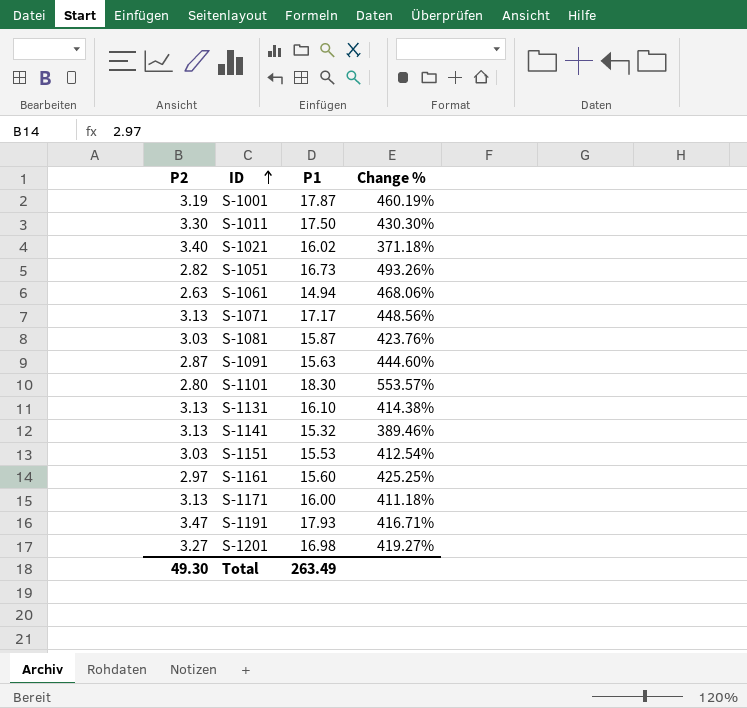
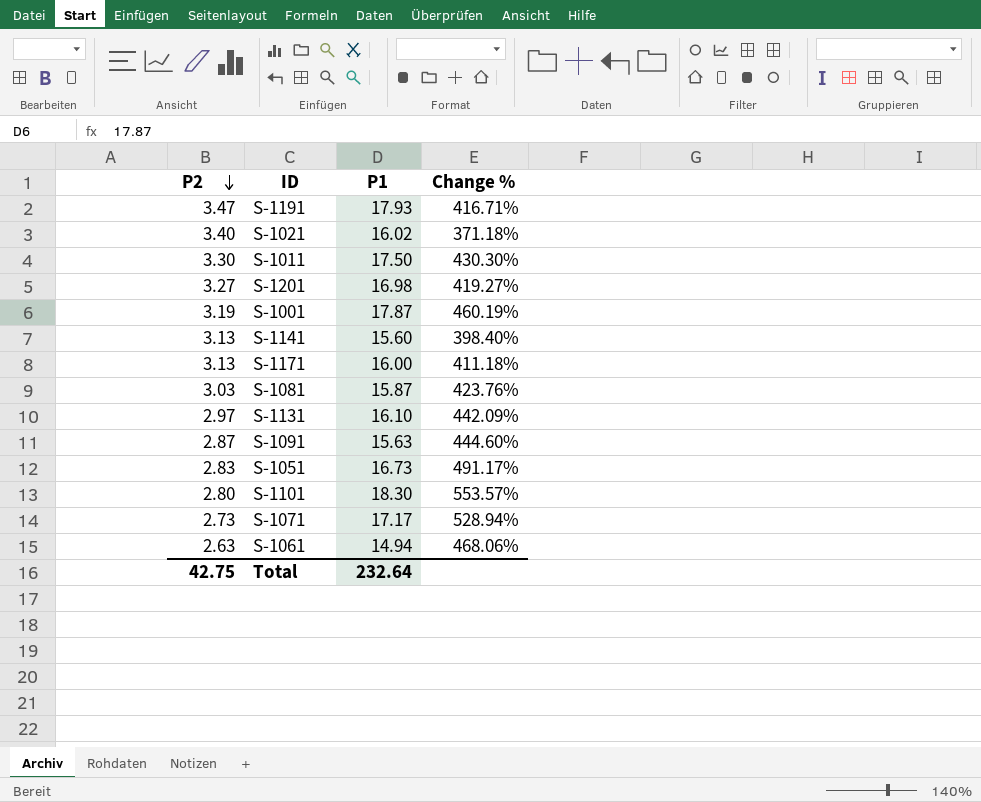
row order: ID ascending -> P2 descending
row S-1151: 3.03 | 15.53 | 412.54% -> none
row S-1161: 2.97 | 15.60 | 425.25% -> none
S-1141 | P1: 15.32 -> 15.60
S-1141 | Change %: 389.46% -> 398.40%
S-1131 | P2: 3.13 -> 2.97
S-1131 | Change %: 414.38% -> 442.09%
S-1051 | P2: 2.82 -> 2.83
S-1051 | Change %: 493.26% -> 491.17%
S-1071 | P2: 3.13 -> 2.73
S-1071 | Change %: 448.56% -> 528.94%
Total | P2: 49.30 -> 42.75
Total | P1: 263.49 -> 232.64

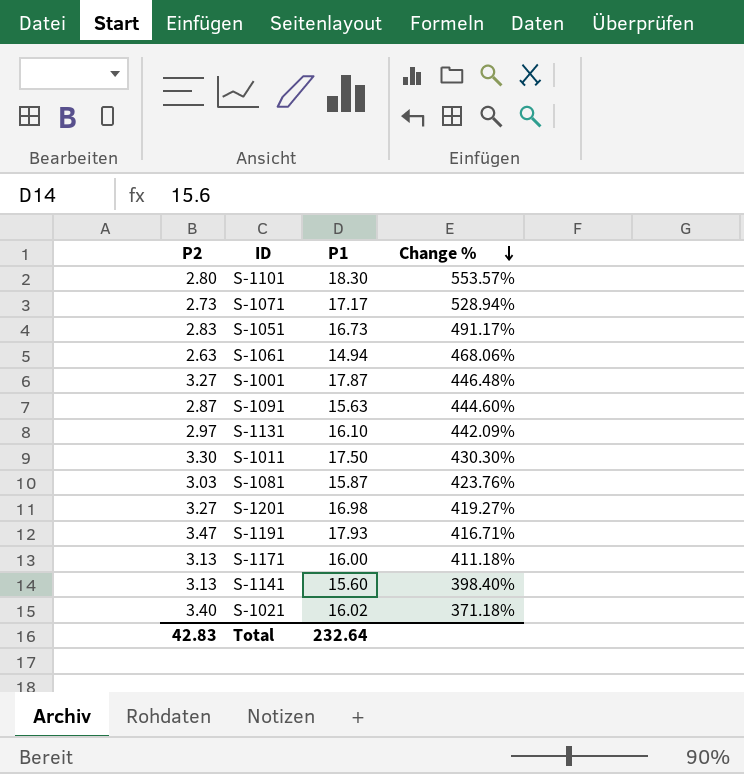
row order: P2 descending -> Change % descending
S-1001 | P2: 3.19 -> 3.27
S-1001 | Change %: 460.19% -> 446.48%
Total | P2: 42.75 -> 42.83

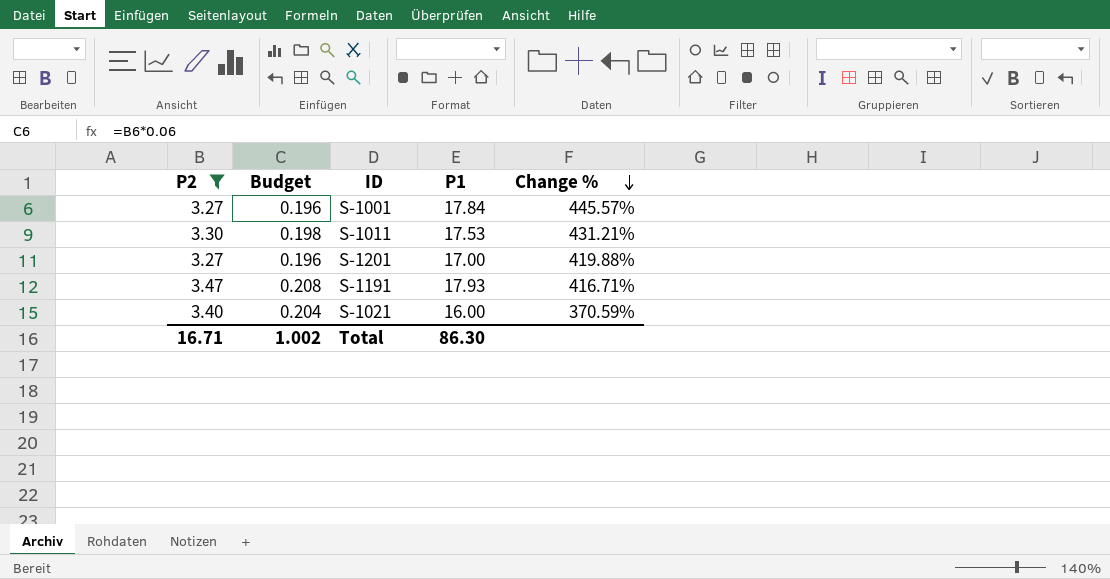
filter: none -> P2 >= 3.27
column Budget | formula: none -> [P2] * 0.06
S-1001 | P1: 17.87 -> 17.84
S-1001 | Change %: 446.48% -> 445.57%
S-1011 | P1: 17.50 -> 17.53
S-1011 | Change %: 430.30% -> 431.21%
S-1201 | P1: 16.98 -> 17.00
S-1201 | Change %: 419.27% -> 419.88%
S-1021 | P1: 16.02 -> 16.00
S-1021 | Change %: 371.18% -> 370.59%
Total | P2: 42.83 -> 16.71
Total | P1: 232.64 -> 86.30

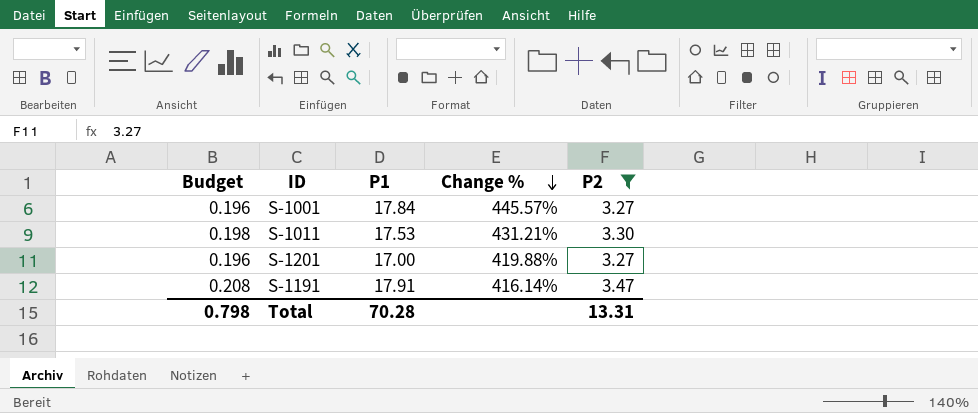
column P2 | position: 1 -> 5
row S-1021: 3.40 | 0.204 | 16.00 | 370.59% -> none
S-1191 | P1: 17.93 -> 17.91
S-1191 | Change %: 416.71% -> 416.14%
Total | Budget: 1.002 -> 0.798
Total | P1: 86.30 -> 70.28
Total | P2: 16.71 -> 13.31

